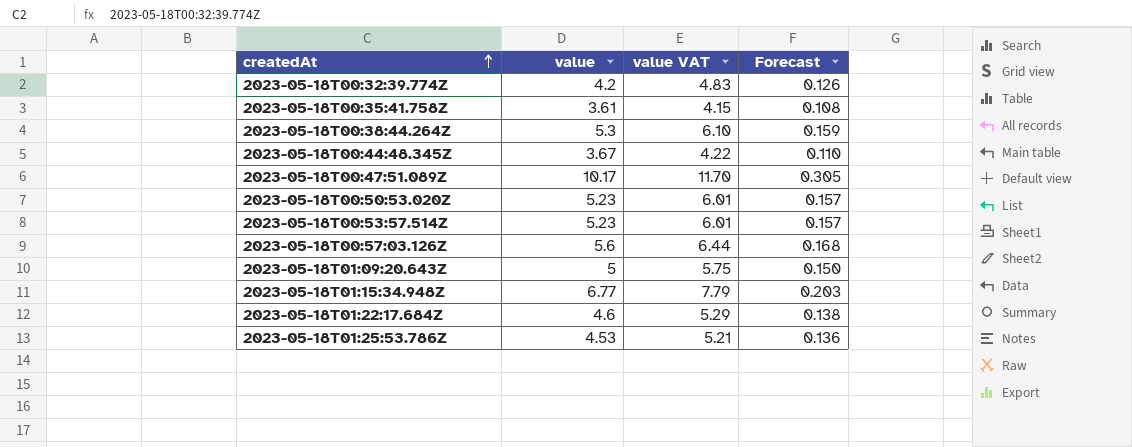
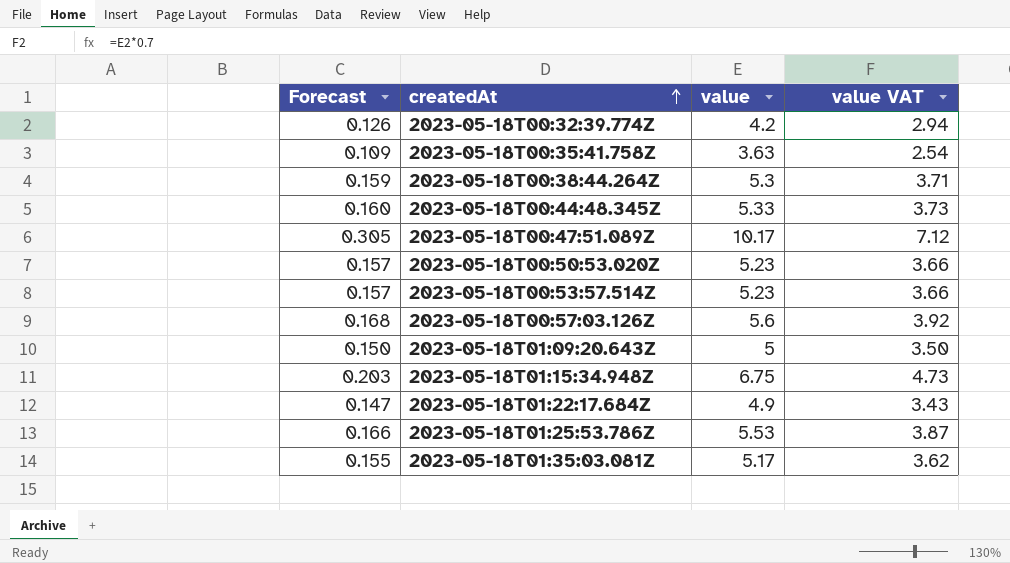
column Forecast | position: 4 -> 1
column value VAT | formula: [value] * 1.15 -> [value] * 0.7
2023-05-18T00:35:41.758Z | Forecast: 0.108 -> 0.109
2023-05-18T00:35:41.758Z | value: 3.61 -> 3.63
2023-05-18T00:44:48.345Z | Forecast: 0.110 -> 0.160
2023-05-18T00:44:48.345Z | value: 3.67 -> 5.33
2023-05-18T01:15:34.948Z | value: 6.77 -> 6.75
2023-05-18T01:22:17.684Z | Forecast: 0.138 -> 0.147
2023-05-18T01:22:17.684Z | value: 4.6 -> 4.9
2023-05-18T01:25:53.786Z | Forecast: 0.136 -> 0.166
2023-05-18T01:25:53.786Z | value: 4.53 -> 5.53
row 2023-05-18T01:35:03.081Z: none -> 0.155 | 5.17 | 3.62

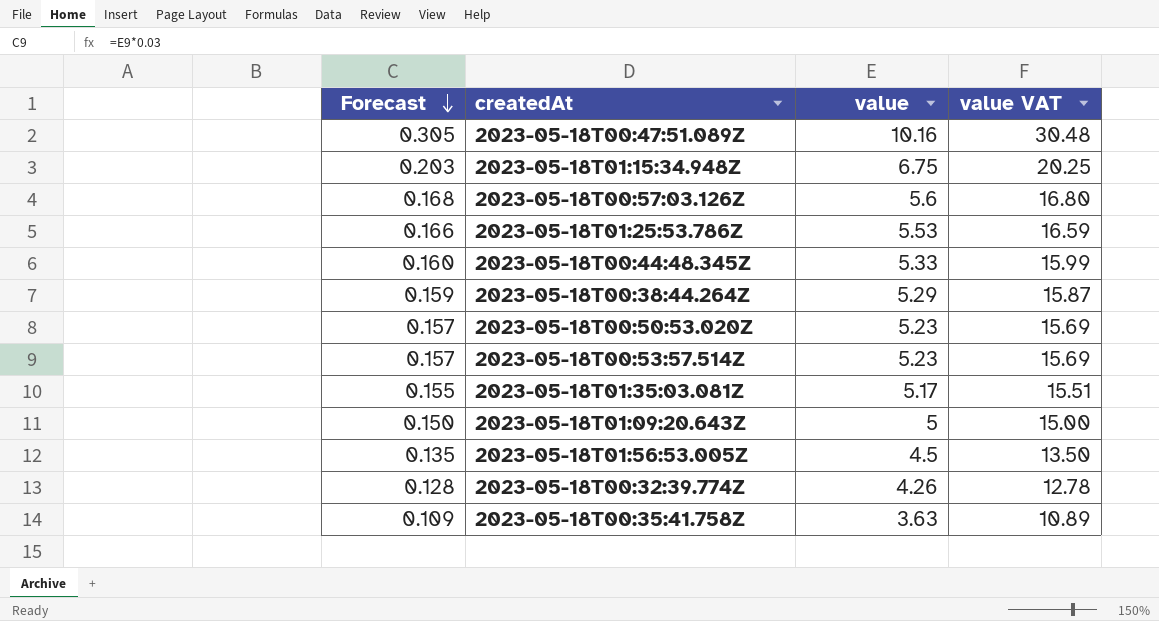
row order: createdAt ascending -> Forecast descending
column value VAT | formula: [value] * 0.7 -> [value] * 3
row 2023-05-18T01:22:17.684Z: 0.147 | 4.9 | 3.43 -> none
2023-05-18T00:47:51.089Z | value: 10.17 -> 10.16
2023-05-18T00:38:44.264Z | value: 5.3 -> 5.29
row 2023-05-18T01:56:53.005Z: none -> 0.135 | 4.5 | 13.50
2023-05-18T00:32:39.774Z | Forecast: 0.126 -> 0.128
2023-05-18T00:32:39.774Z | value: 4.2 -> 4.26

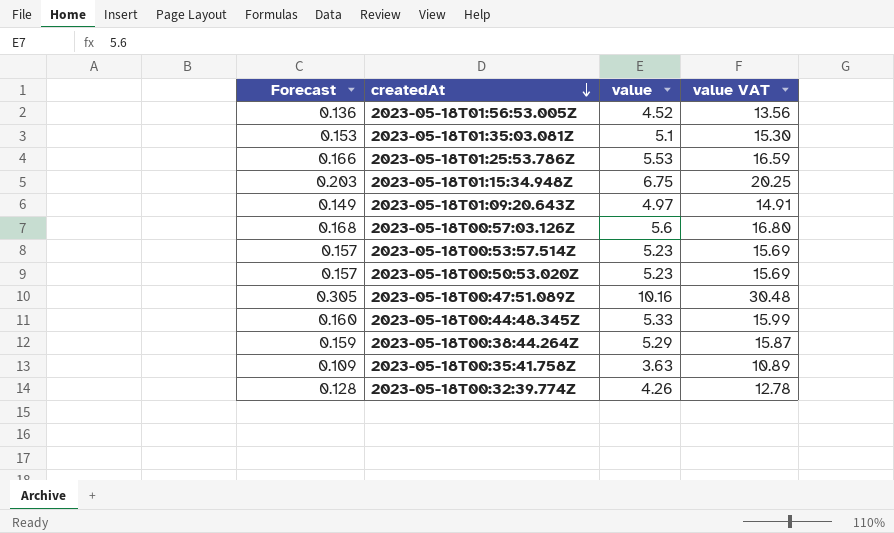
row order: Forecast descending -> createdAt descending
2023-05-18T01:56:53.005Z | Forecast: 0.135 -> 0.136
2023-05-18T01:56:53.005Z | value: 4.5 -> 4.52
2023-05-18T01:56:53.005Z | value VAT: 13.50 -> 13.56
2023-05-18T01:35:03.081Z | Forecast: 0.155 -> 0.153
2023-05-18T01:35:03.081Z | value: 5.17 -> 5.1
2023-05-18T01:35:03.081Z | value VAT: 15.51 -> 15.30
2023-05-18T01:09:20.643Z | Forecast: 0.150 -> 0.149
2023-05-18T01:09:20.643Z | value: 5 -> 4.97
2023-05-18T01:09:20.643Z | value VAT: 15.00 -> 14.91

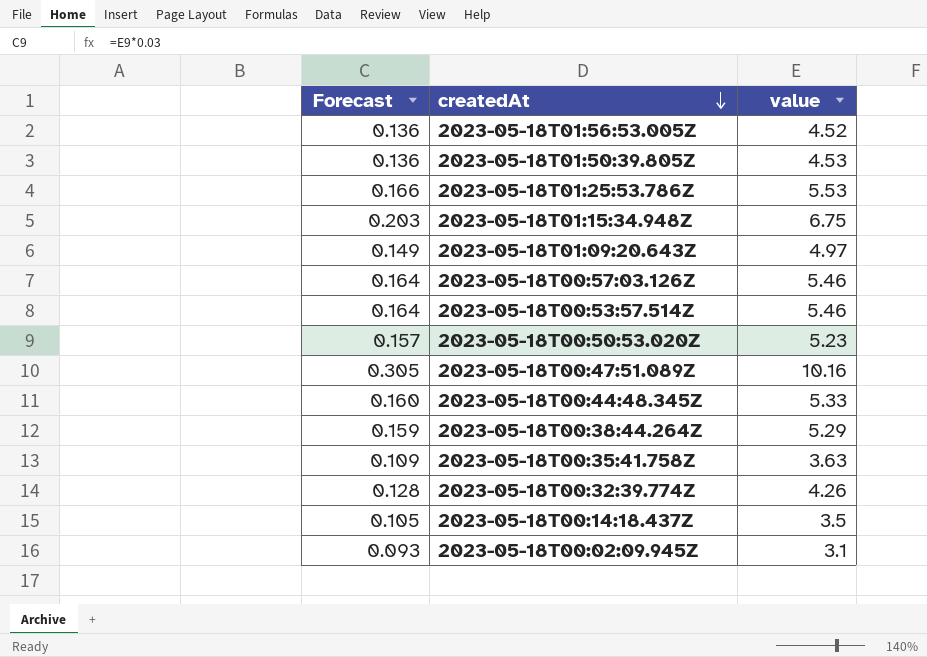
column value VAT | formula: [value] * 3 -> none
row 2023-05-18T01:35:03.081Z: 0.153 | 5.1 | 15.30 -> none
row 2023-05-18T01:50:39.805Z: none -> 0.136 | 4.53
2023-05-18T00:57:03.126Z | Forecast: 0.168 -> 0.164
2023-05-18T00:57:03.126Z | value: 5.6 -> 5.46
2023-05-18T00:53:57.514Z | Forecast: 0.157 -> 0.164
2023-05-18T00:53:57.514Z | value: 5.23 -> 5.46
row 2023-05-18T00:14:18.437Z: none -> 0.105 | 3.5
row 2023-05-18T00:02:09.945Z: none -> 0.093 | 3.1

